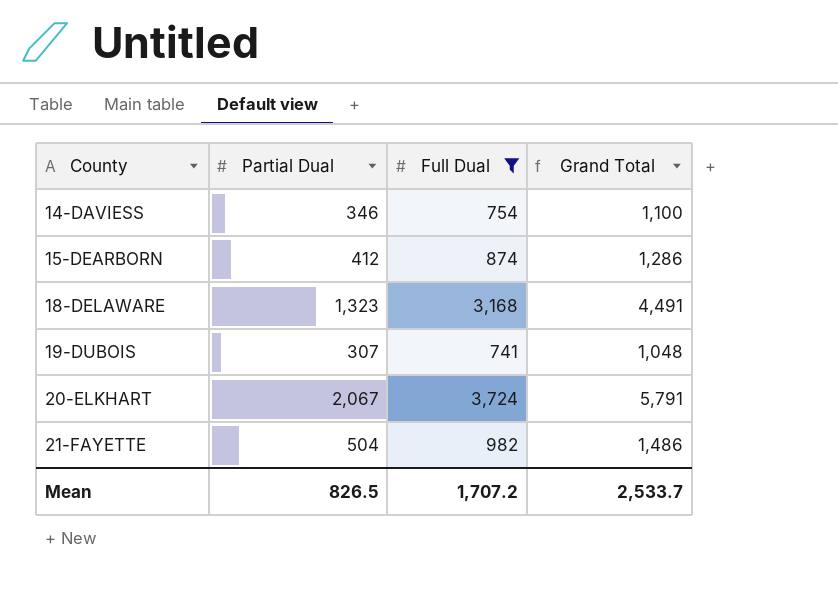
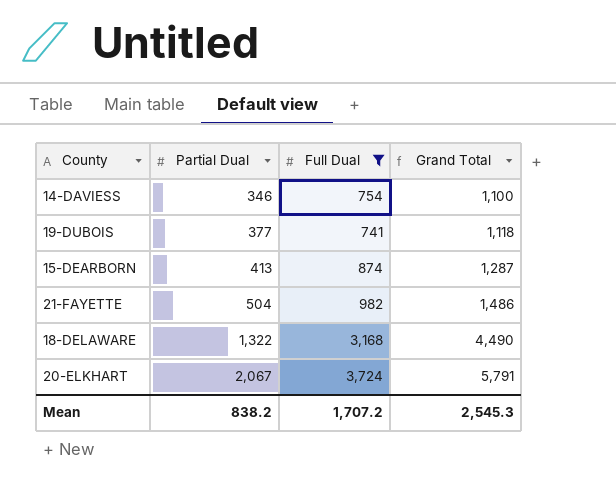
row order: County ascending -> Partial Dual ascending
19-DUBOIS | Partial Dual: 307 -> 377
19-DUBOIS | Grand Total: 1,048 -> 1,118
15-DEARBORN | Partial Dual: 412 -> 413
15-DEARBORN | Grand Total: 1,286 -> 1,287
18-DELAWARE | Partial Dual: 1,323 -> 1,322
18-DELAWARE | Grand Total: 4,491 -> 4,490
Mean | Partial Dual: 826.5 -> 838.2
Mean | Grand Total: 2,533.7 -> 2,545.3

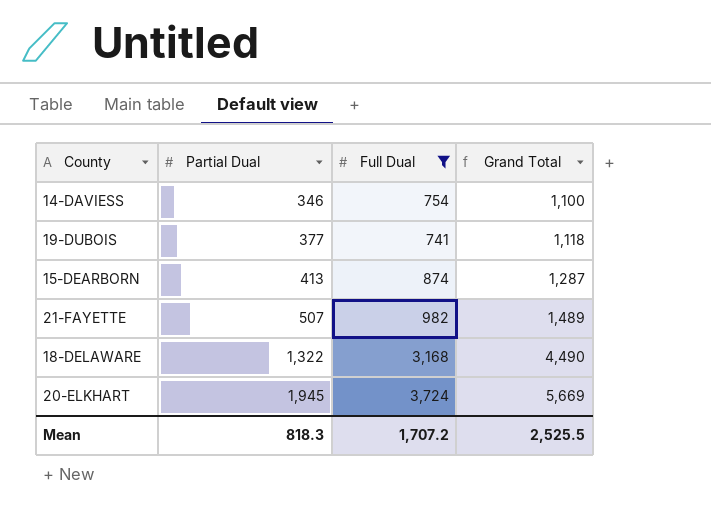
21-FAYETTE | Partial Dual: 504 -> 507
21-FAYETTE | Grand Total: 1,486 -> 1,489
20-ELKHART | Partial Dual: 2,067 -> 1,945
20-ELKHART | Grand Total: 5,791 -> 5,669
Mean | Partial Dual: 838.2 -> 818.3
Mean | Grand Total: 2,545.3 -> 2,525.5

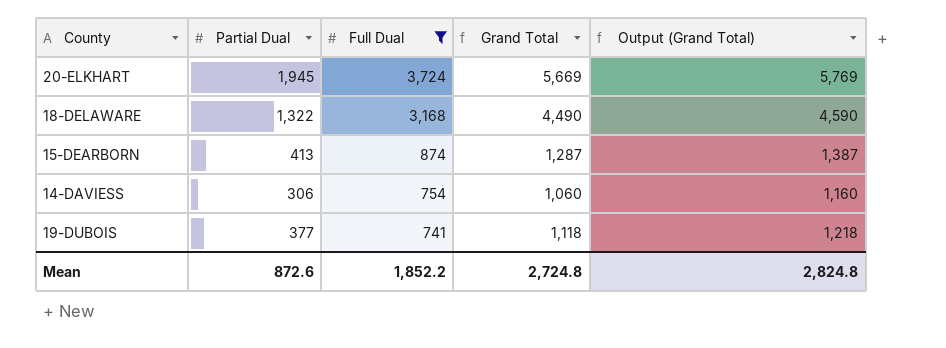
row order: Partial Dual ascending -> Full Dual descending
column Output (Grand Total) | formula: none -> [Grand Total] + 100
row 21-FAYETTE: 507 | 982 | 1,489 -> none
14-DAVIESS | Partial Dual: 346 -> 306
14-DAVIESS | Grand Total: 1,100 -> 1,060
Mean | Partial Dual: 818.3 -> 872.6
Mean | Full Dual: 1,707.2 -> 1,852.2
Mean | Grand Total: 2,525.5 -> 2,724.8

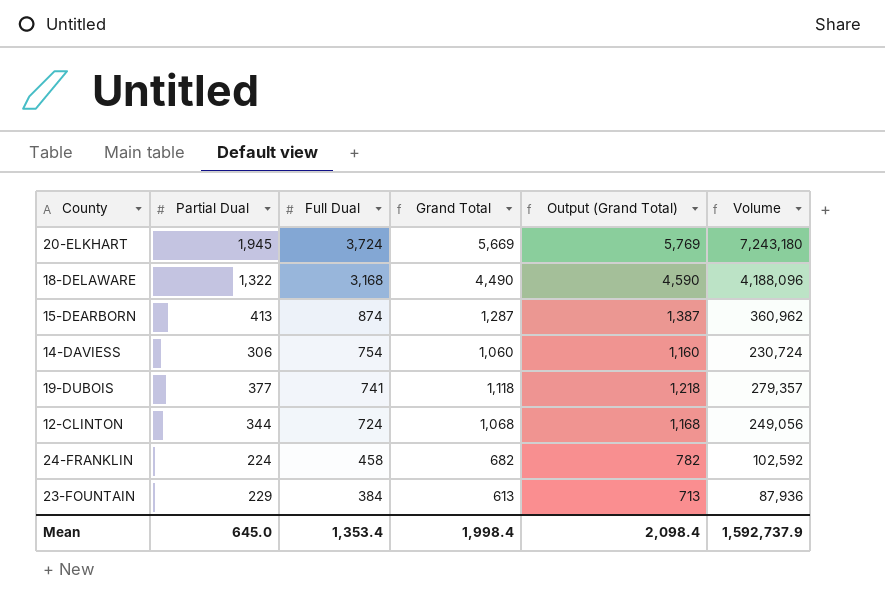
filter: Full Dual >= 741 -> none
column Volume | formula: none -> [Partial Dual] * [Full Dual]
Mean | Partial Dual: 872.6 -> 645.0
Mean | Full Dual: 1,852.2 -> 1,353.4
Mean | Grand Total: 2,724.8 -> 1,998.4
Mean | Output (Grand Total): 2,824.8 -> 2,098.4

